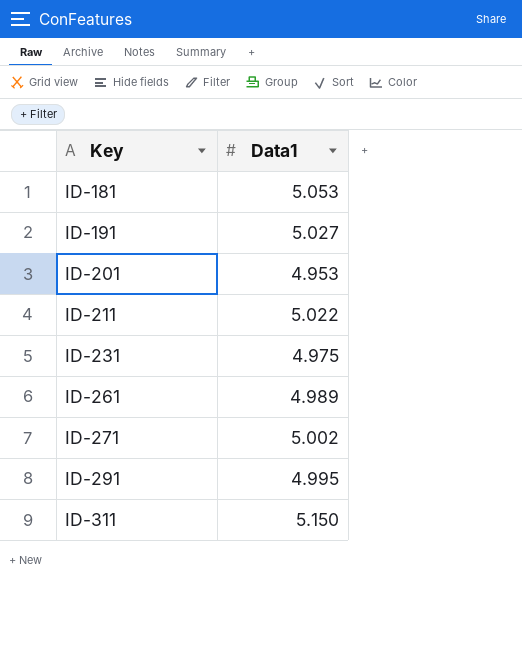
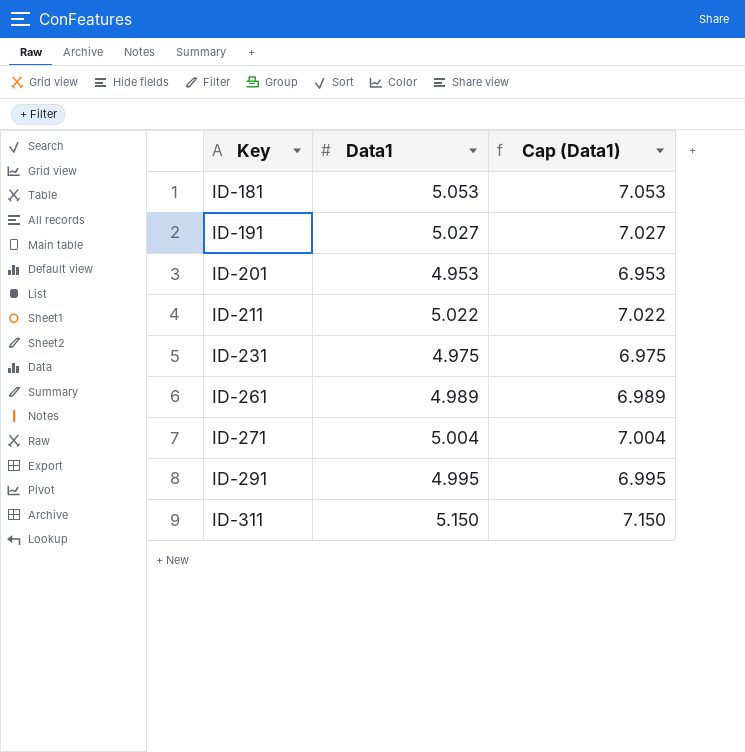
column Cap (Data1) | formula: none -> [Data1] + 2
ID-271 | Data1: 5.002 -> 5.004

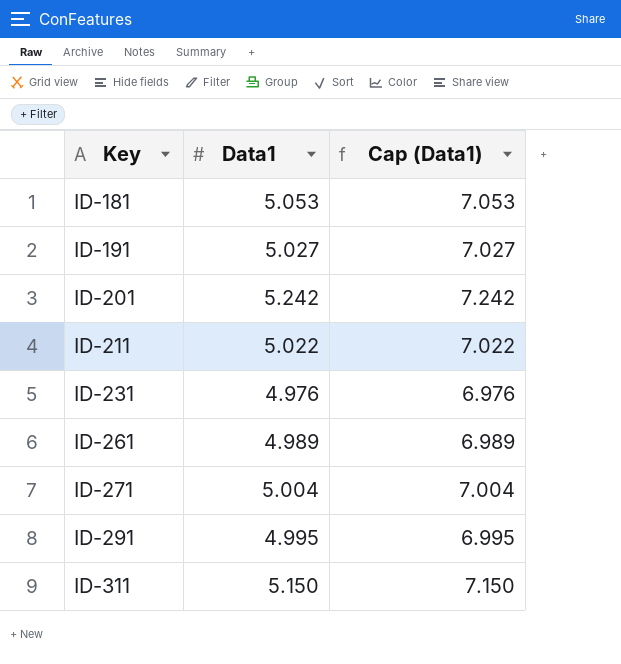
ID-201 | Data1: 4.953 -> 5.242
ID-201 | Cap (Data1): 6.953 -> 7.242
ID-231 | Data1: 4.975 -> 4.976
ID-231 | Cap (Data1): 6.975 -> 6.976

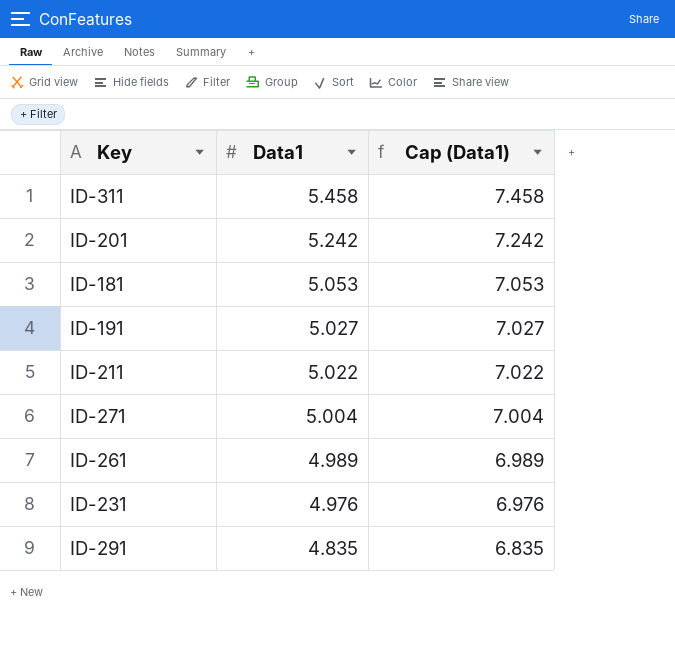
row order: Key ascending -> Data1 descending
ID-311 | Data1: 5.150 -> 5.458
ID-311 | Cap (Data1): 7.150 -> 7.458
ID-291 | Data1: 4.995 -> 4.835
ID-291 | Cap (Data1): 6.995 -> 6.835

